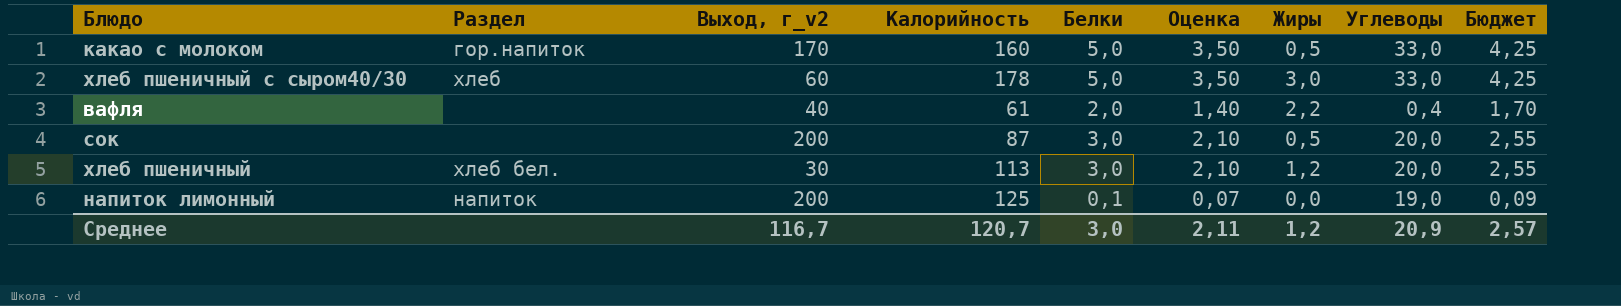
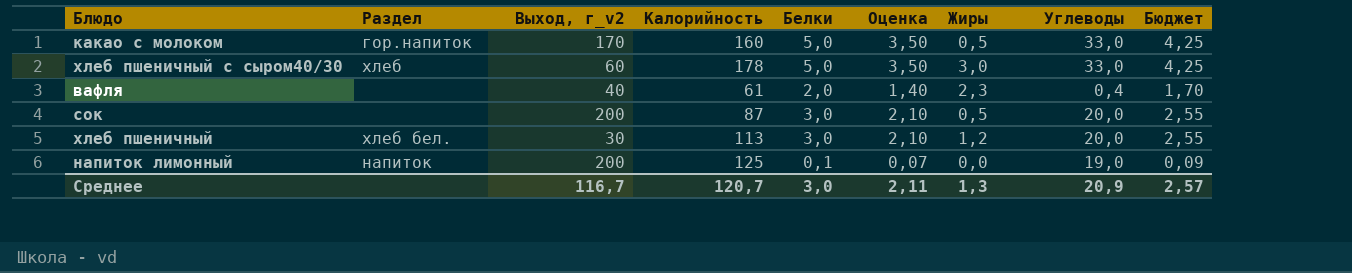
вафля | Жиры: 2,2 -> 2,3
Среднее | Жиры: 1,2 -> 1,3

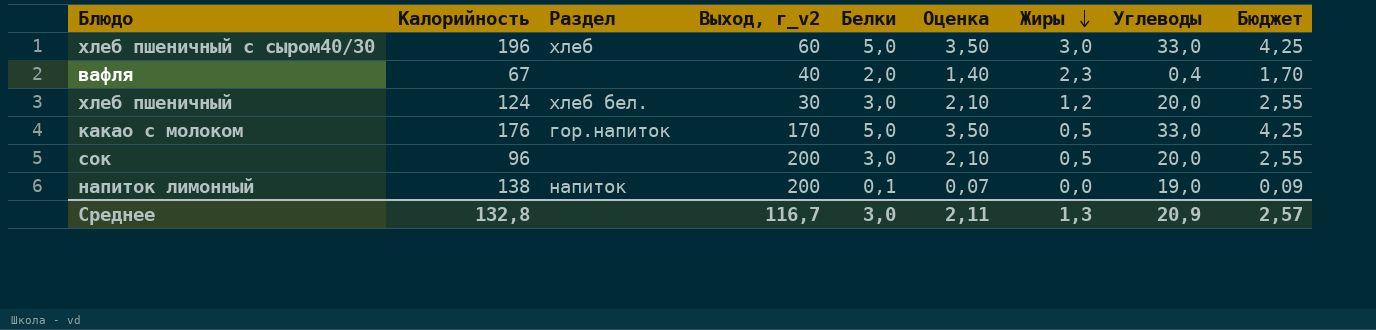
row order: none -> Жиры descending
column Калорийность | position: 4 -> 2
хлеб пшеничный с сыром40/30 | Калорийность: 178 -> 196
вафля | Калорийность: 61 -> 67
хлеб пшеничный | Калорийность: 113 -> 124
какао с молоком | Калорийность: 160 -> 176
сок | Калорийность: 87 -> 96
напиток лимонный | Калорийность: 125 -> 138
Среднее | Калорийность: 120,7 -> 132,8

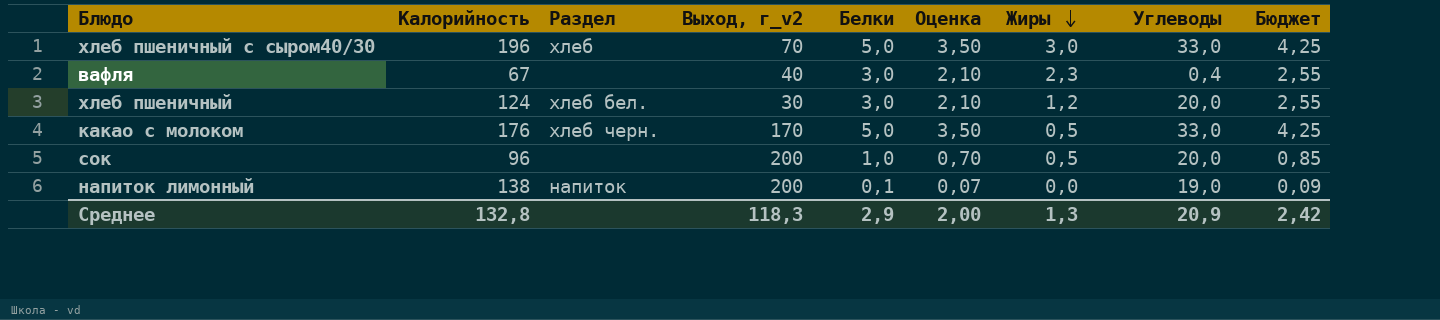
хлеб пшеничный с сыром40/30 | Выход, г_v2: 60 -> 70
вафля | Белки: 2,0 -> 3,0
вафля | Оценка: 1,40 -> 2,10
вафля | Бюджет: 1,70 -> 2,55
какао с молоком | Раздел: гор.напиток -> хлеб черн.
сок | Белки: 3,0 -> 1,0
сок | Оценка: 2,10 -> 0,70
сок | Бюджет: 2,55 -> 0,85
Среднее | Выход, г_v2: 116,7 -> 118,3
Среднее | Белки: 3,0 -> 2,9
Среднее | Оценка: 2,11 -> 2,00
Среднее | Бюджет: 2,57 -> 2,42

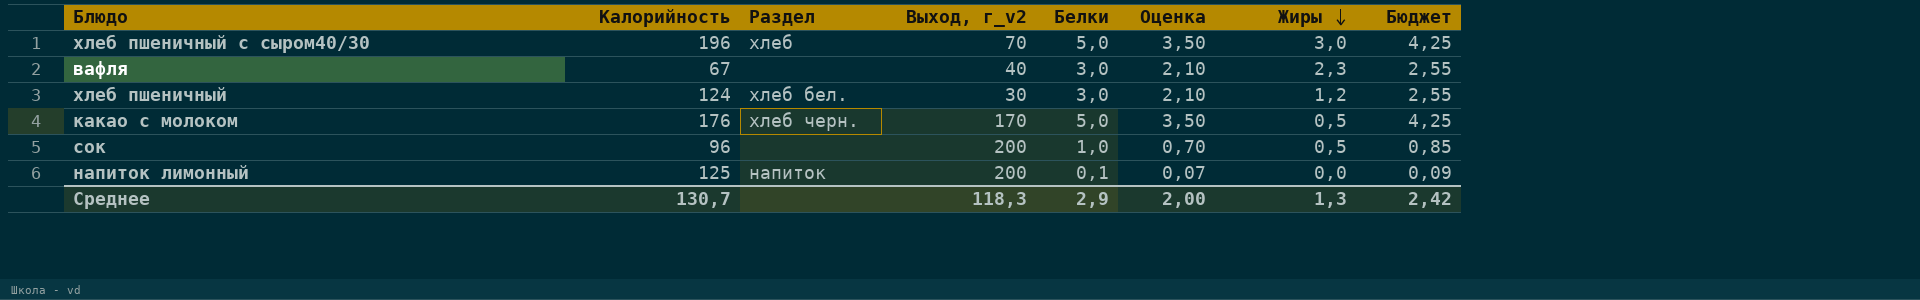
column Углеводы | position: 8 -> none
напиток лимонный | Калорийность: 138 -> 125
Среднее | Калорийность: 132,8 -> 130,7

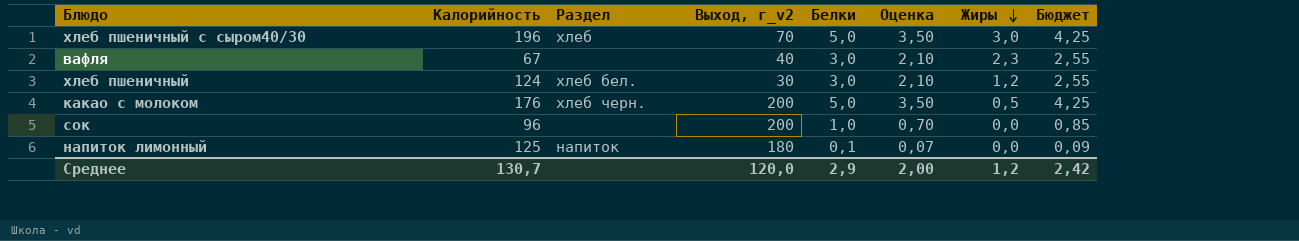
какао с молоком | Выход, г_v2: 170 -> 200
сок | Жиры: 0,5 -> 0,0
напиток лимонный | Выход, г_v2: 200 -> 180
Среднее | Выход, г_v2: 118,3 -> 120,0
Среднее | Жиры: 1,3 -> 1,2

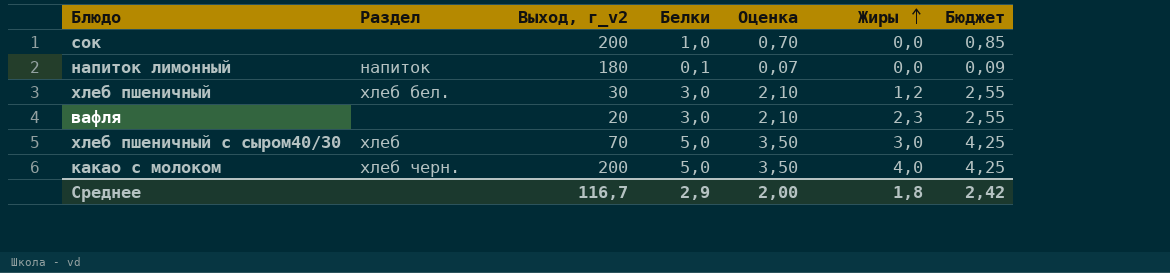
row order: Жиры descending -> Жиры ascending
column Калорийность | position: 2 -> none
вафля | Выход, г_v2: 40 -> 20
какао с молоком | Жиры: 0,5 -> 4,0
Среднее | Выход, г_v2: 120,0 -> 116,7
Среднее | Жиры: 1,2 -> 1,8

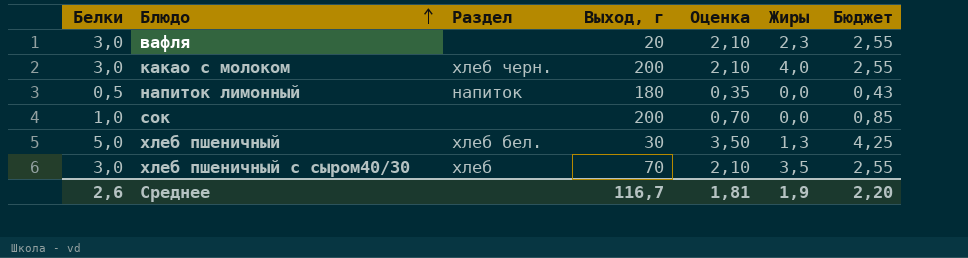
row order: Жиры ascending -> Блюдо ascending
column Белки | position: 4 -> 1
column name: Выход, г_v2 -> Выход, г
какао с молоком | Белки: 5,0 -> 3,0
какао с молоком | Оценка: 3,50 -> 2,10
какао с молоком | Бюджет: 4,25 -> 2,55
напиток лимонный | Белки: 0,1 -> 0,5
напиток лимонный | Оценка: 0,07 -> 0,35
напиток лимонный | Бюджет: 0,09 -> 0,43
хлеб пшеничный | Белки: 3,0 -> 5,0
хлеб пшеничный | Оценка: 2,10 -> 3,50
хлеб пшеничный | Жиры: 1,2 -> 1,3
хлеб пшеничный | Бюджет: 2,55 -> 4,25
хлеб пшеничный с сыром40/30 | Белки: 5,0 -> 3,0
хлеб пшеничный с сыром40/30 | Оценка: 3,50 -> 2,10
хлеб пшеничный с сыром40/30 | Жиры: 3,0 -> 3,5
хлеб пшеничный с сыром40/30 | Бюджет: 4,25 -> 2,55
Среднее | Белки: 2,9 -> 2,6
Среднее | Оценка: 2,00 -> 1,81
Среднее | Жиры: 1,8 -> 1,9
Среднее | Бюджет: 2,42 -> 2,20

